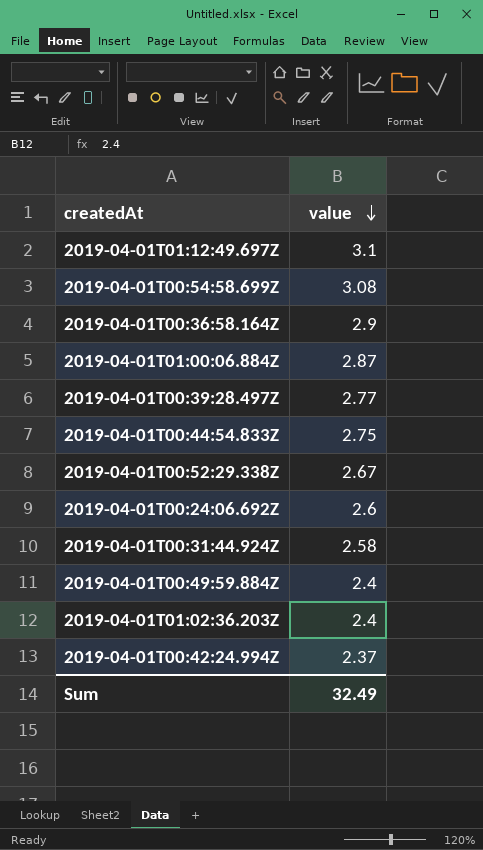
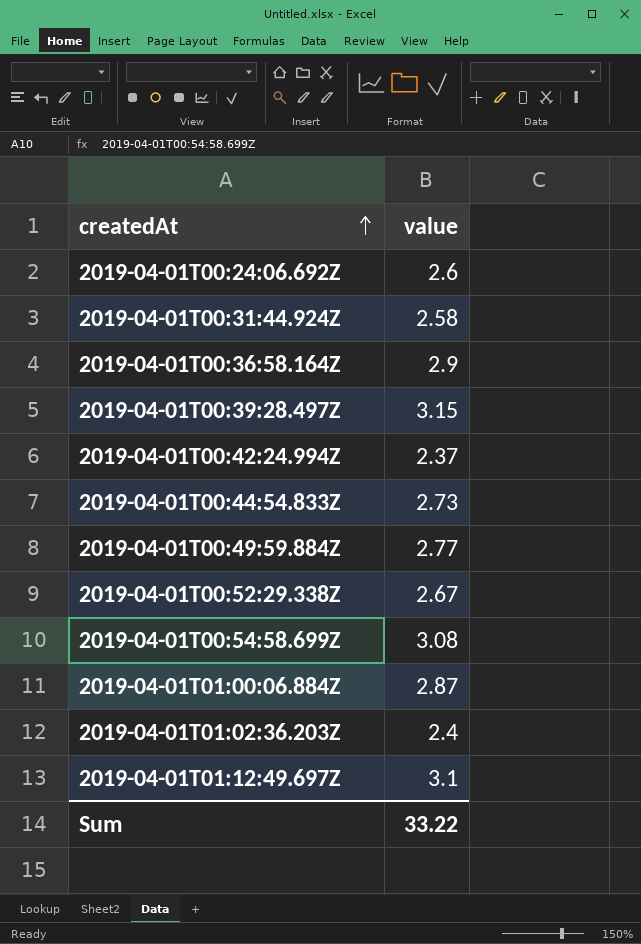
row order: value descending -> createdAt ascending
2019-04-01T00:39:28.497Z | value: 2.77 -> 3.15
2019-04-01T00:44:54.833Z | value: 2.75 -> 2.73
2019-04-01T00:49:59.884Z | value: 2.4 -> 2.77
Sum | value: 32.49 -> 33.22

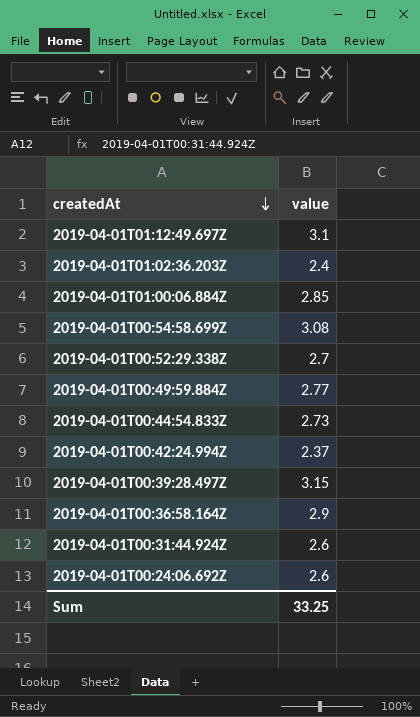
row order: createdAt ascending -> createdAt descending
2019-04-01T01:00:06.884Z | value: 2.87 -> 2.85
2019-04-01T00:52:29.338Z | value: 2.67 -> 2.7
2019-04-01T00:31:44.924Z | value: 2.58 -> 2.6
Sum | value: 33.22 -> 33.25

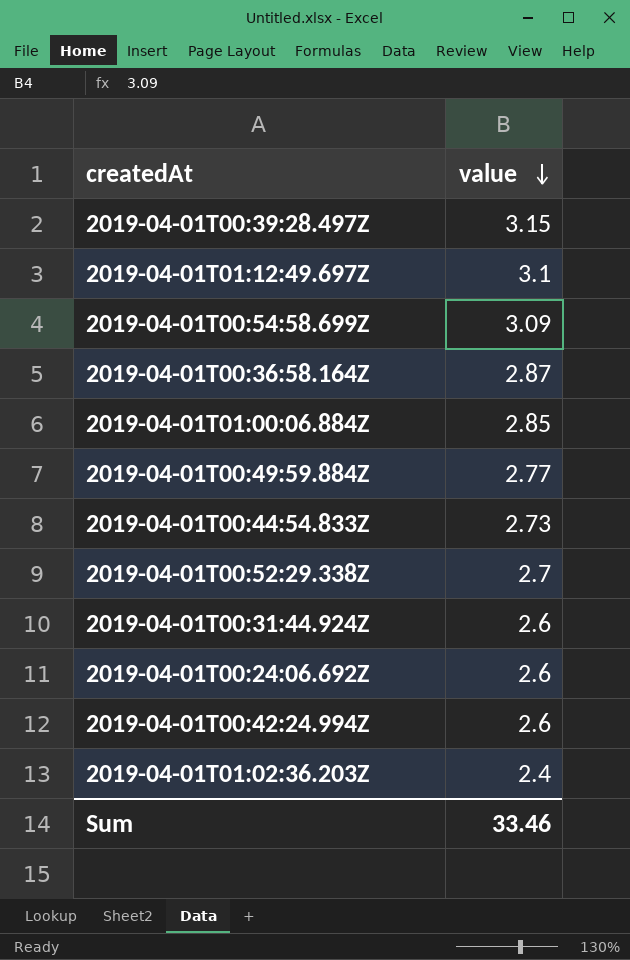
row order: createdAt descending -> value descending
2019-04-01T00:54:58.699Z | value: 3.08 -> 3.09
2019-04-01T00:36:58.164Z | value: 2.9 -> 2.87
2019-04-01T00:42:24.994Z | value: 2.37 -> 2.6
Sum | value: 33.25 -> 33.46

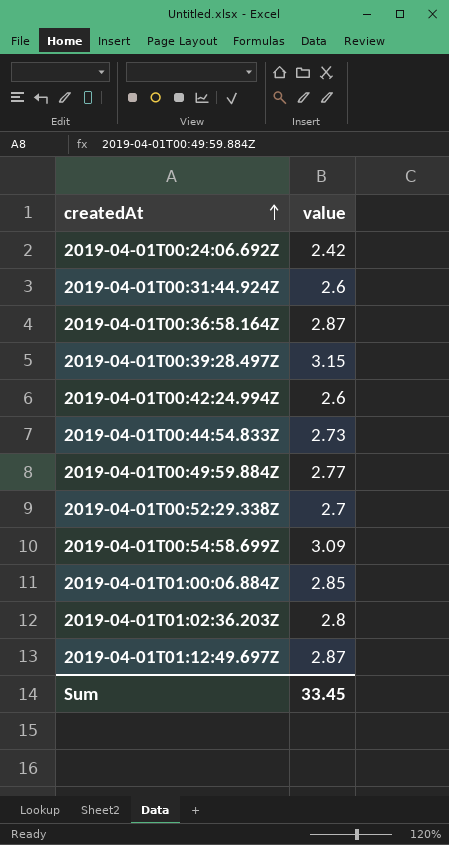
row order: value descending -> createdAt ascending
2019-04-01T00:24:06.692Z | value: 2.6 -> 2.42
2019-04-01T01:02:36.203Z | value: 2.4 -> 2.8
2019-04-01T01:12:49.697Z | value: 3.1 -> 2.87
Sum | value: 33.46 -> 33.45

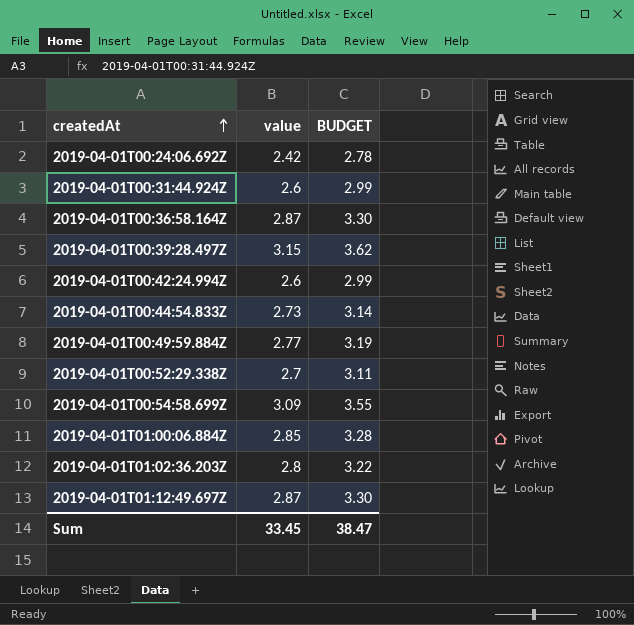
column BUDGET | formula: none -> [value] * 1.15

